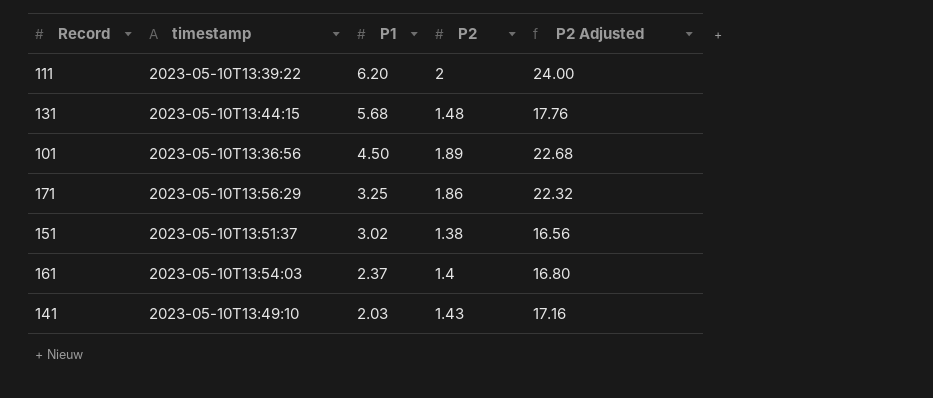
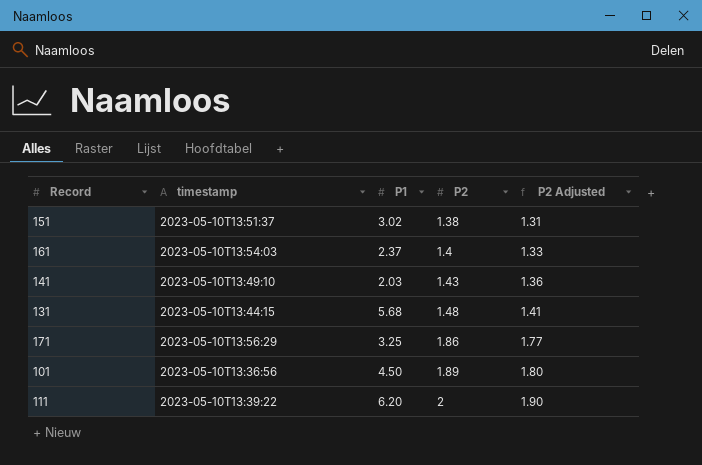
row order: P1 descending -> P2 ascending
column P2 Adjusted | formula: [P2] * 12 -> [P2] * 0.95

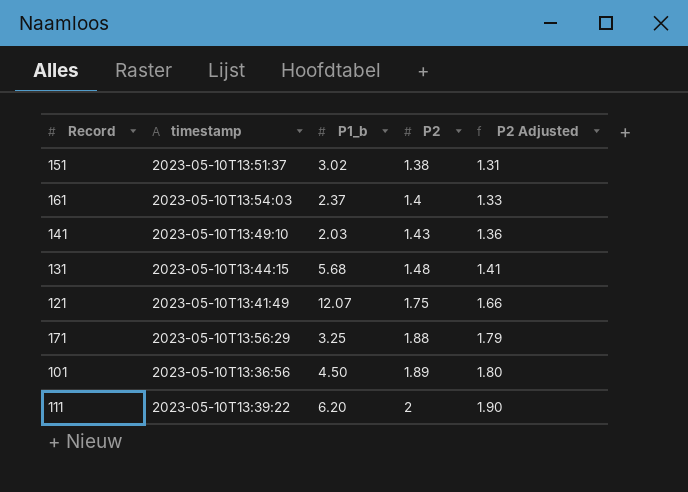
column name: P1 -> P1_b
row 121: none -> 2023-05-10T13:41:49 | 12.07 | 1.75 | 1.66
171 | P2: 1.86 -> 1.88
171 | P2 Adjusted: 1.77 -> 1.79

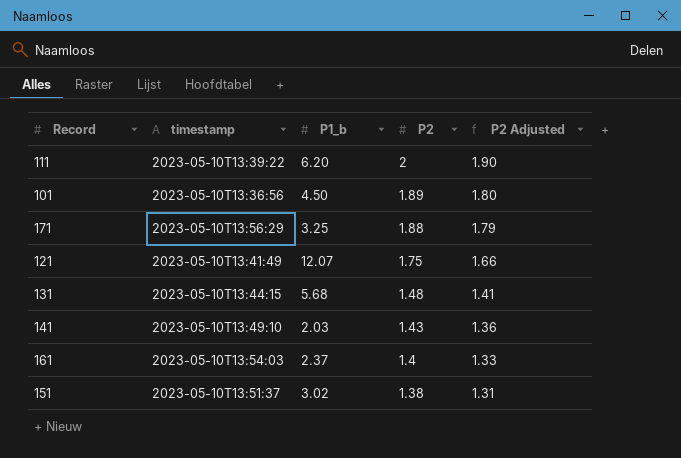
row order: P2 ascending -> P2 descending

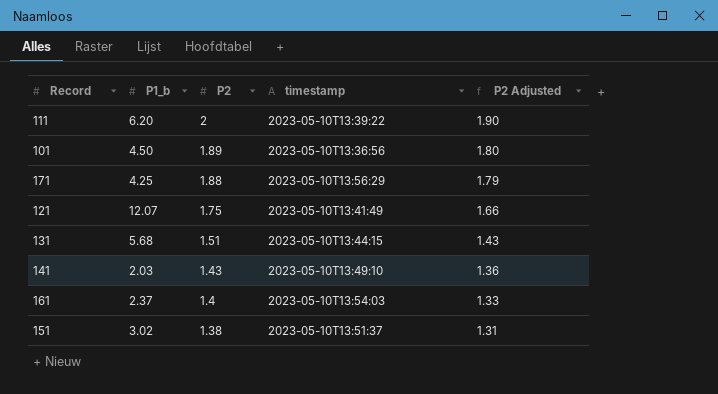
column timestamp | position: 2 -> 4
171 | P1_b: 3.25 -> 4.25
131 | P2: 1.48 -> 1.51
131 | P2 Adjusted: 1.41 -> 1.43

